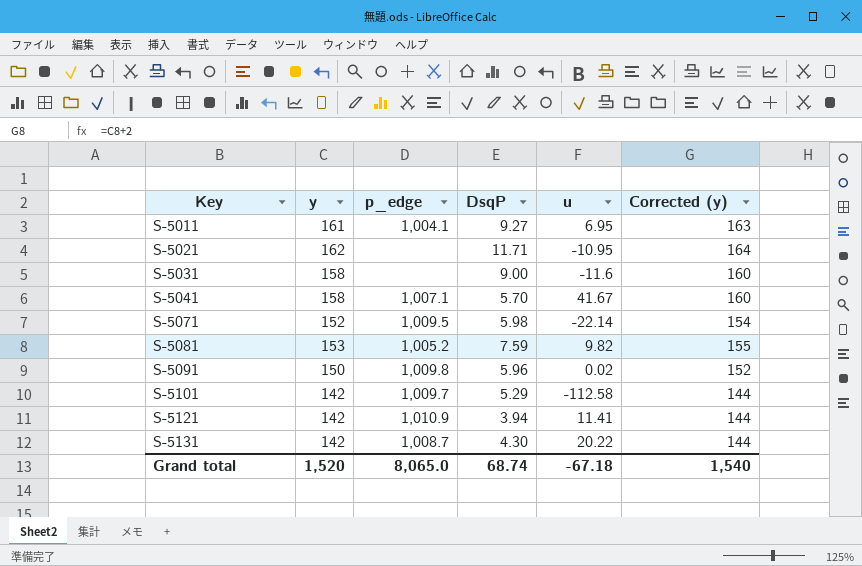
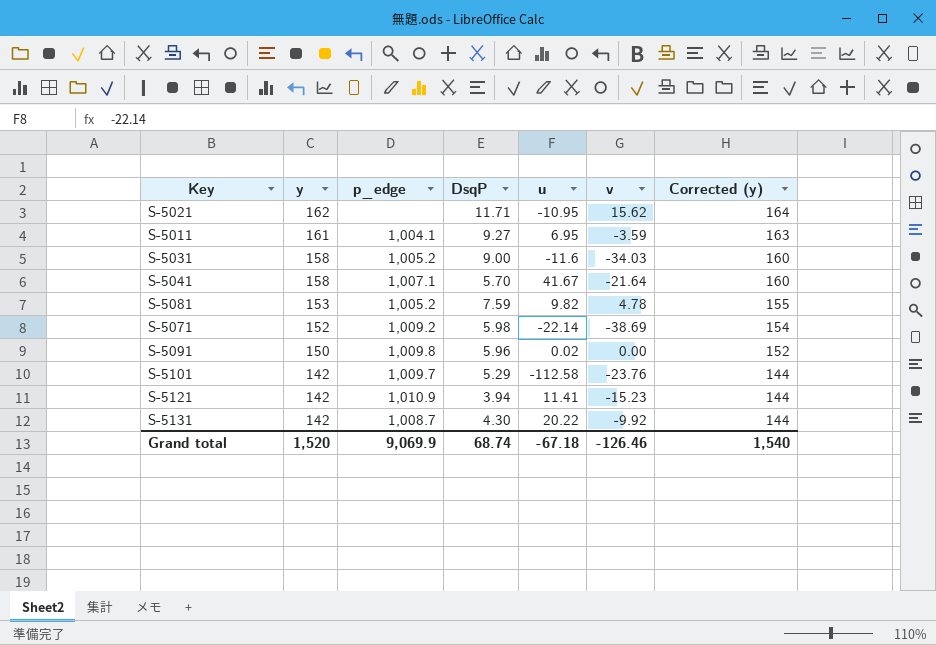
row order: Key ascending -> y descending
column v | position: none -> 6
S-5031 | p_edge: none -> 1,005.2
S-5071 | p_edge: 1,009.5 -> 1,009.2
Grand total | p_edge: 8,065.0 -> 9,069.9

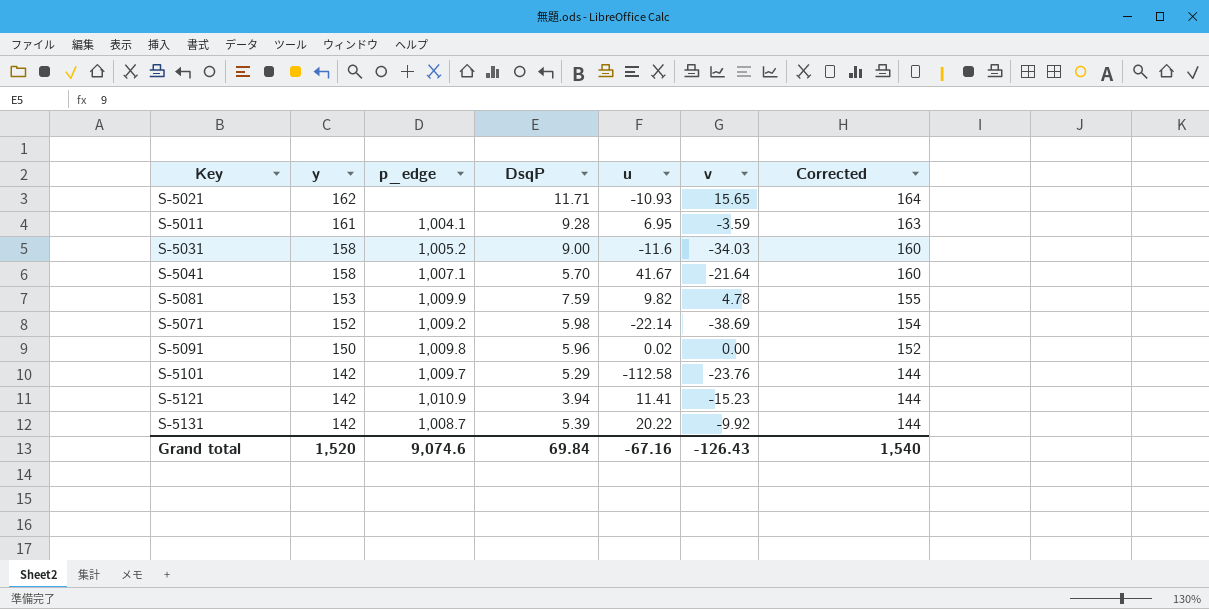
column name: Corrected (y) -> Corrected
S-5021 | u: -10.95 -> -10.93
S-5021 | v: 15.62 -> 15.65
S-5011 | DsqP: 9.27 -> 9.28
S-5081 | p_edge: 1,005.2 -> 1,009.9
S-5131 | DsqP: 4.30 -> 5.39
Grand total | p_edge: 9,069.9 -> 9,074.6
Grand total | DsqP: 68.74 -> 69.84
Grand total | u: -67.18 -> -67.16
Grand total | v: -126.46 -> -126.43

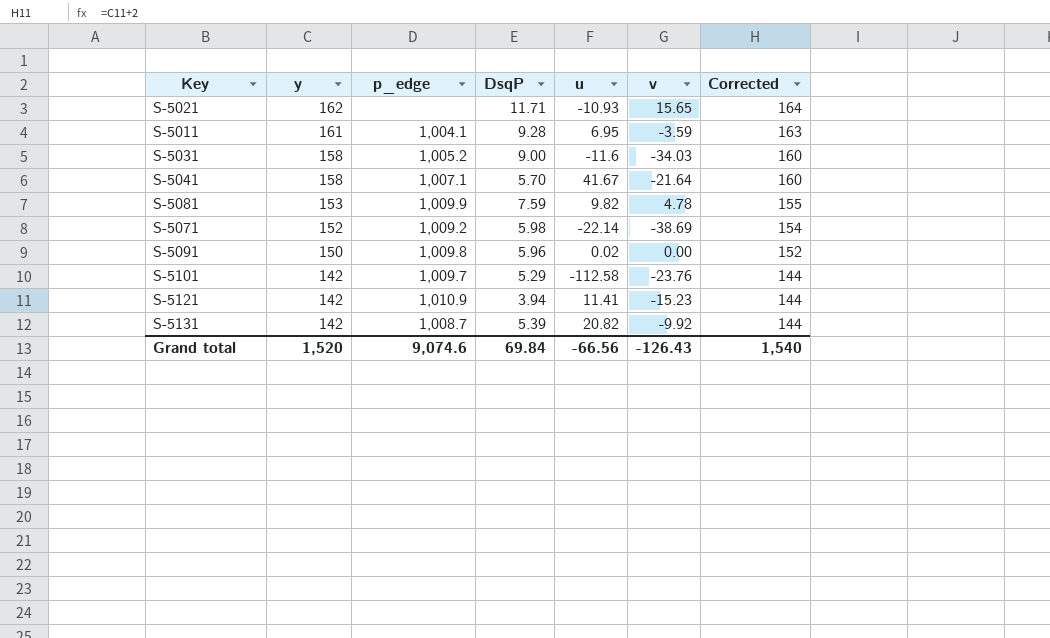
S-5131 | u: 20.22 -> 20.82
Grand total | u: -67.16 -> -66.56

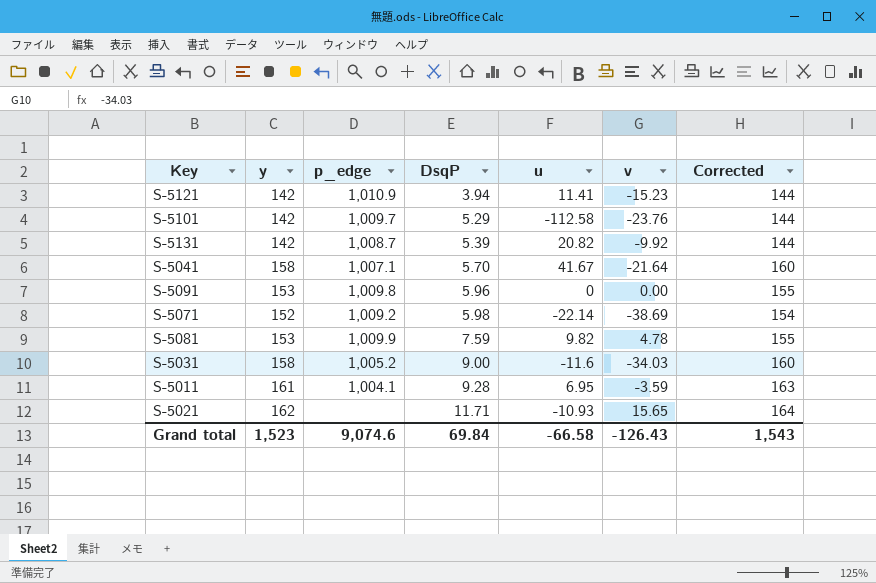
row order: y descending -> DsqP ascending
S-5091 | y: 150 -> 153
S-5091 | u: 0.02 -> 0
S-5091 | Corrected: 152 -> 155
Grand total | y: 1,520 -> 1,523
Grand total | u: -66.56 -> -66.58
Grand total | Corrected: 1,540 -> 1,543

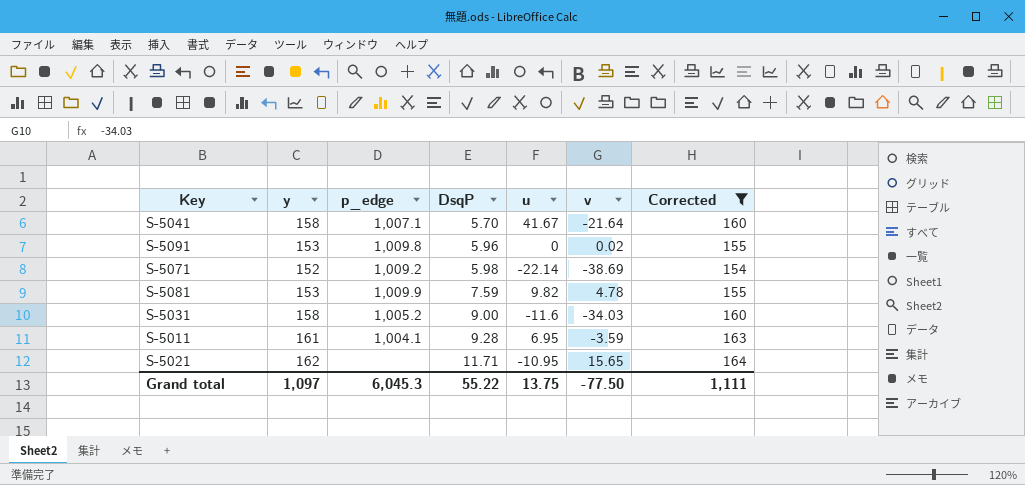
filter: none -> Corrected != 144
S-5091 | v: 0.00 -> 0.02
S-5021 | u: -10.93 -> -10.95
Grand total | y: 1,523 -> 1,097
Grand total | p_edge: 9,074.6 -> 6,045.3
Grand total | DsqP: 69.84 -> 55.22
Grand total | u: -66.58 -> 13.75
Grand total | v: -126.43 -> -77.50
Grand total | Corrected: 1,543 -> 1,111

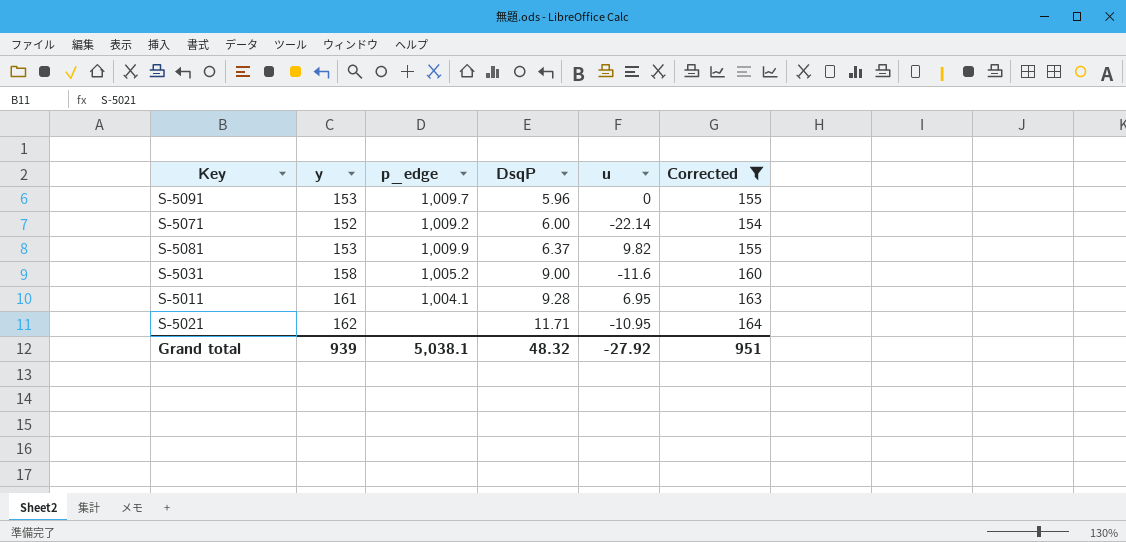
column v | position: 6 -> none
row S-5041: 158 | 1,007.1 | 5.70 | 41.67 | -21.64 | 160 -> none
S-5091 | p_edge: 1,009.8 -> 1,009.7
S-5071 | DsqP: 5.98 -> 6.00
S-5081 | DsqP: 7.59 -> 6.37
Grand total | y: 1,097 -> 939
Grand total | p_edge: 6,045.3 -> 5,038.1
Grand total | DsqP: 55.22 -> 48.32
Grand total | u: 13.75 -> -27.92
Grand total | Corrected: 1,111 -> 951

